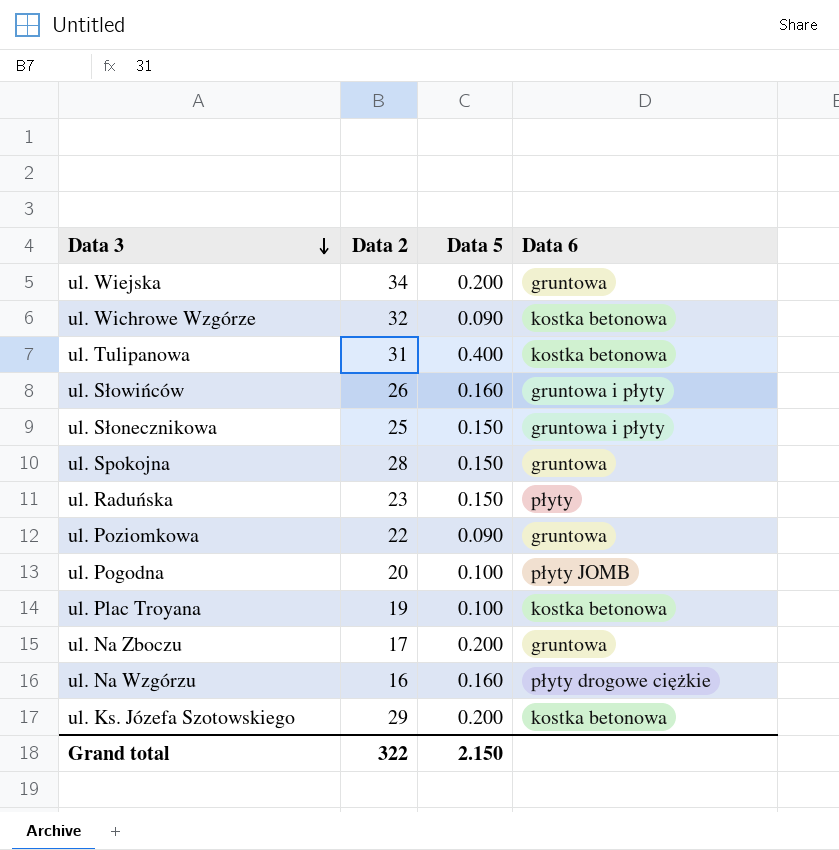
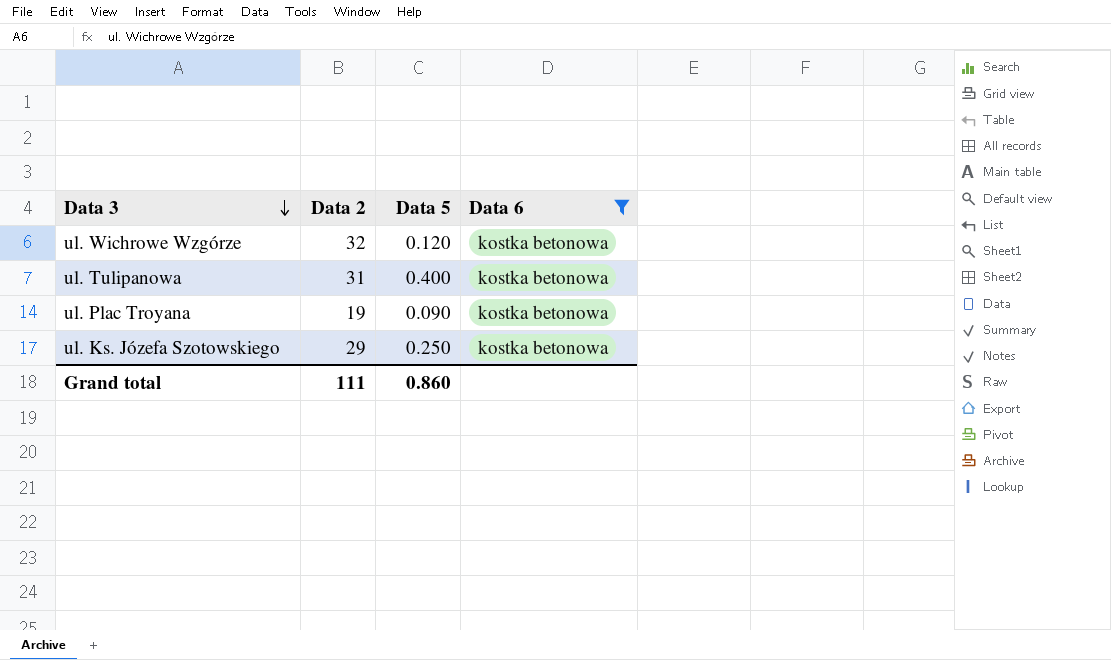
filter: none -> Data 6 = kostka betonowa
ul. Wichrowe Wzgórze | Data 5: 0.090 -> 0.120
ul. Plac Troyana | Data 5: 0.100 -> 0.090
ul. Ks. Józefa Szotowskiego | Data 5: 0.200 -> 0.250
Grand total | Data 2: 322 -> 111
Grand total | Data 5: 2.150 -> 0.860

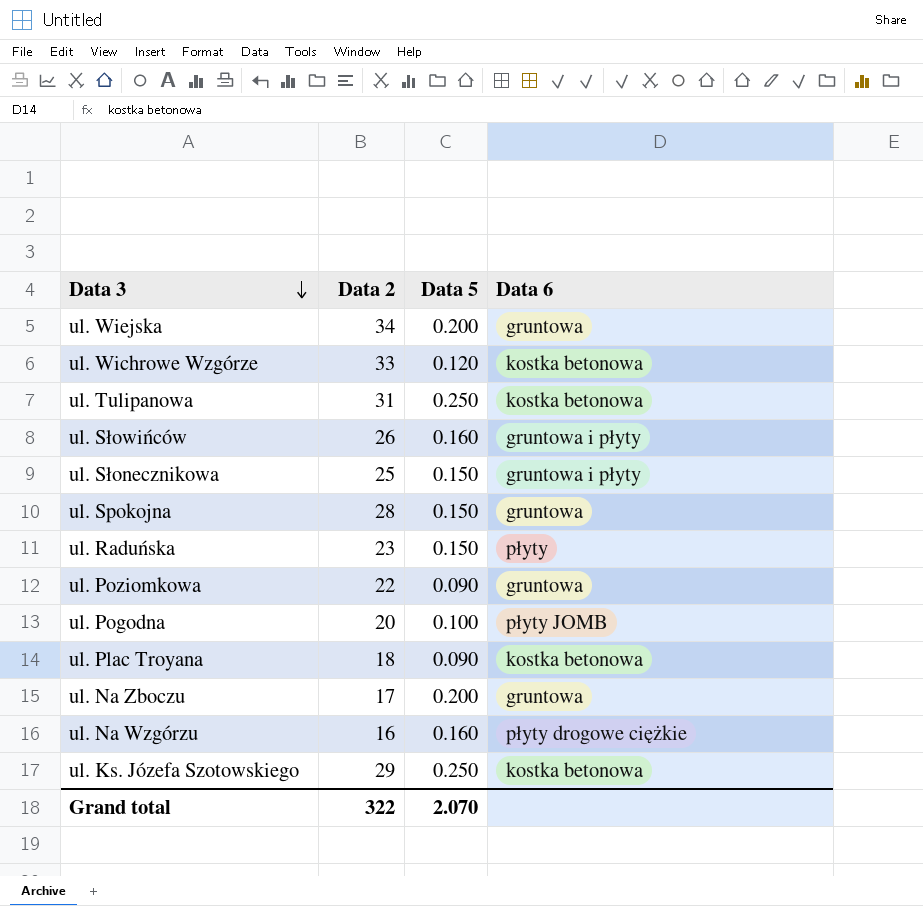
filter: Data 6 = kostka betonowa -> none
ul. Wichrowe Wzgórze | Data 2: 32 -> 33
ul. Tulipanowa | Data 5: 0.400 -> 0.250
ul. Plac Troyana | Data 2: 19 -> 18
Grand total | Data 2: 111 -> 322
Grand total | Data 5: 0.860 -> 2.070

